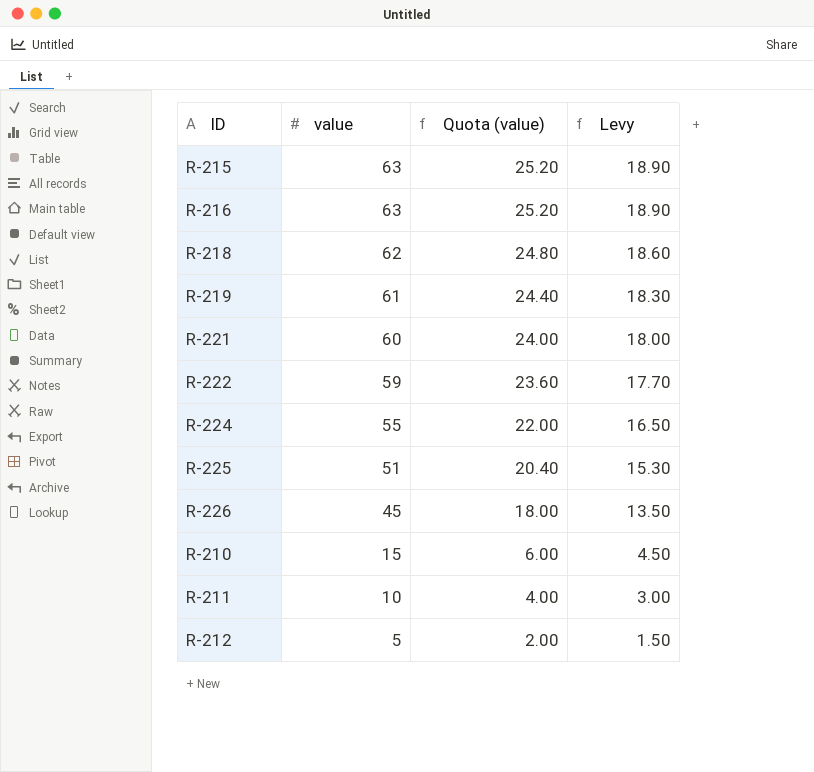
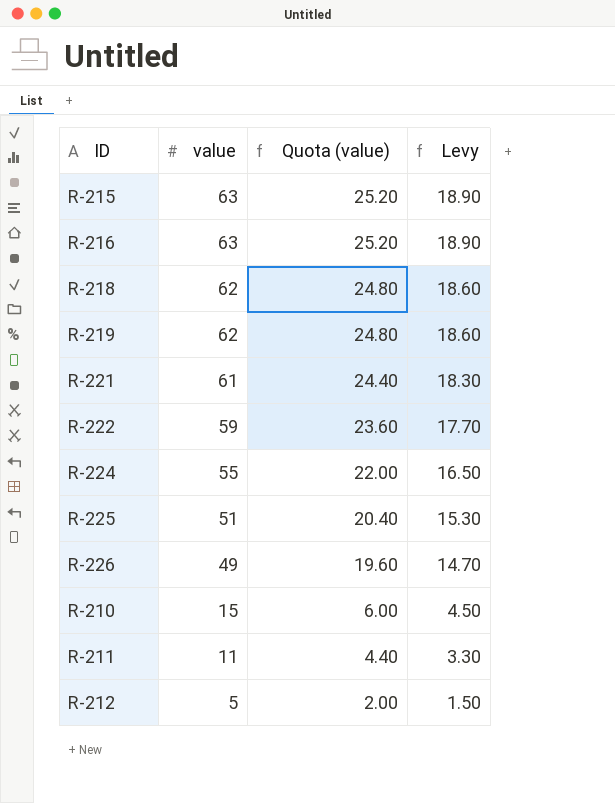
R-219 | value: 61 -> 62
R-219 | Quota (value): 24.40 -> 24.80
R-219 | Levy: 18.30 -> 18.60
R-221 | value: 60 -> 61
R-221 | Quota (value): 24.00 -> 24.40
R-221 | Levy: 18.00 -> 18.30
R-226 | value: 45 -> 49
R-226 | Quota (value): 18.00 -> 19.60
R-226 | Levy: 13.50 -> 14.70
R-211 | value: 10 -> 11
R-211 | Quota (value): 4.00 -> 4.40
R-211 | Levy: 3.00 -> 3.30

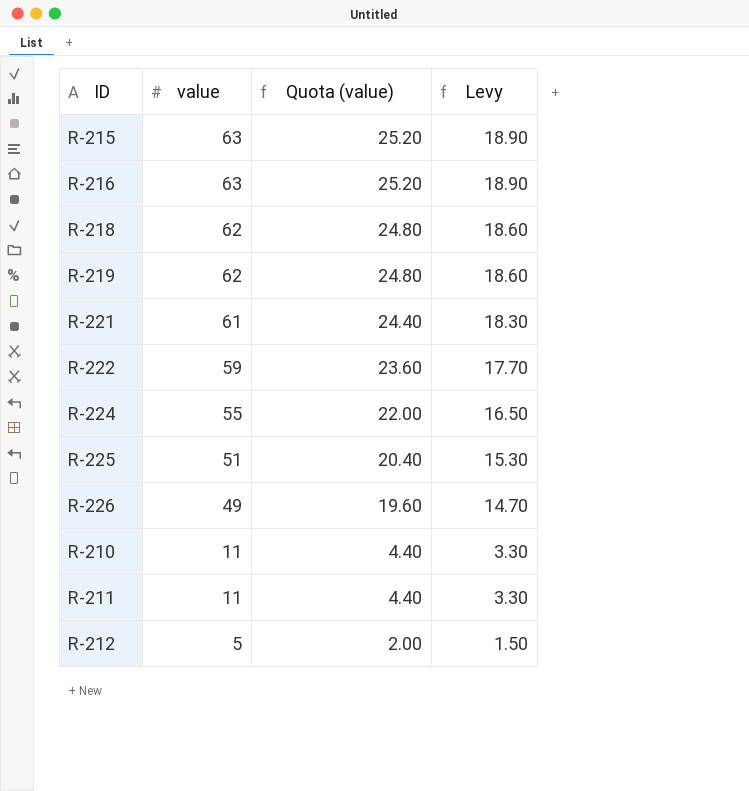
R-210 | value: 15 -> 11
R-210 | Quota (value): 6.00 -> 4.40
R-210 | Levy: 4.50 -> 3.30

